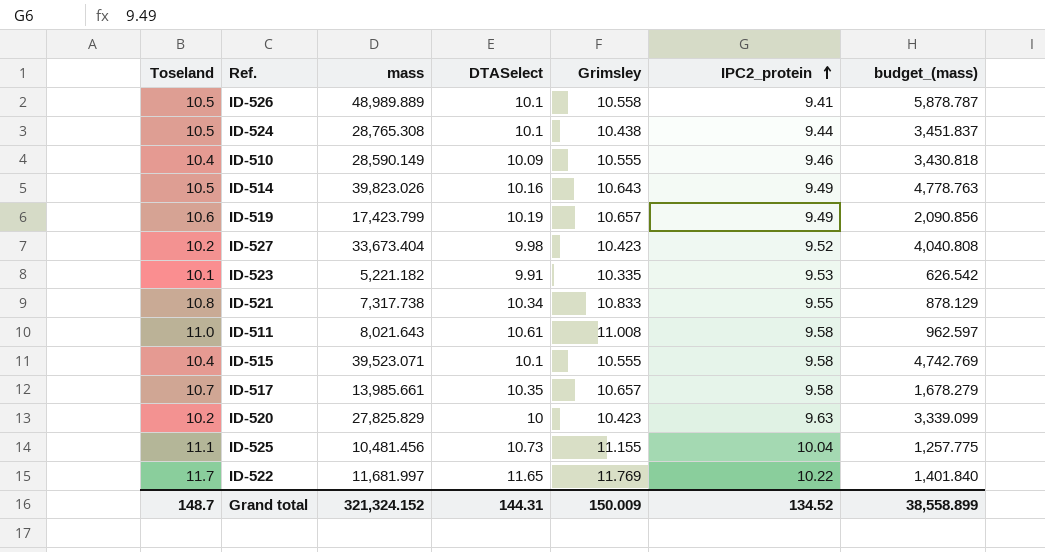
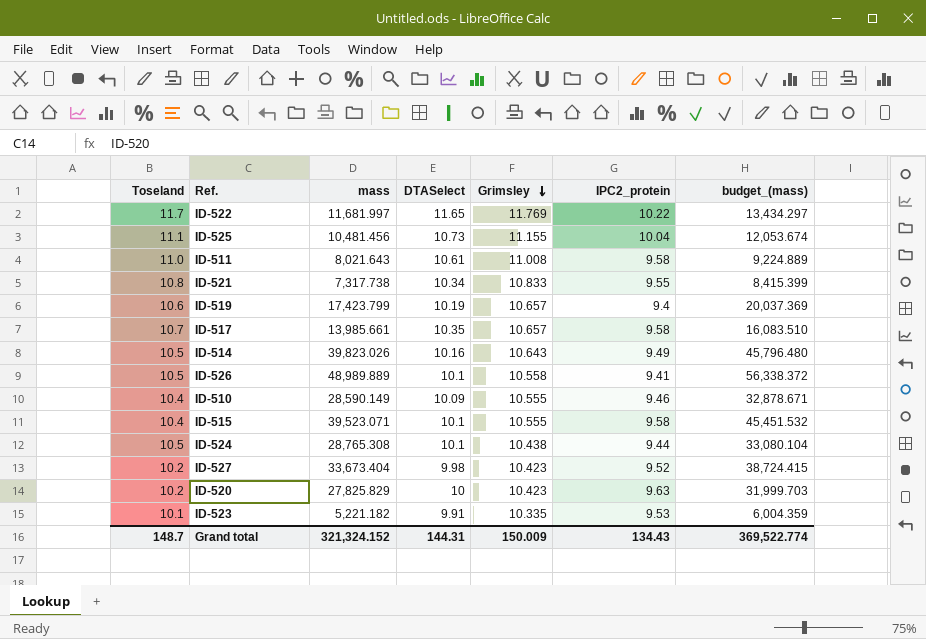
row order: IPC2_protein ascending -> Grimsley descending
column budget_(mass) | formula: [mass] * 0.12 -> [mass] * 1.15
ID-519 | IPC2_protein: 9.49 -> 9.4
Grand total | IPC2_protein: 134.52 -> 134.43
Grand total | budget_(mass): 38,558.899 -> 369,522.774

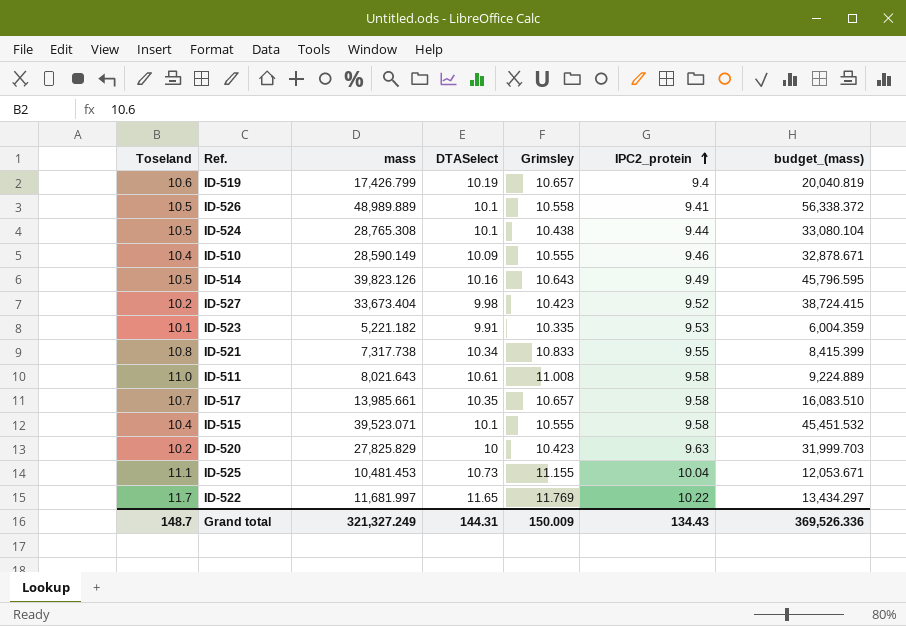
row order: Grimsley descending -> IPC2_protein ascending
ID-519 | mass: 17,423.799 -> 17,426.799
ID-519 | budget_(mass): 20,037.369 -> 20,040.819
ID-514 | mass: 39,823.026 -> 39,823.126
ID-514 | budget_(mass): 45,796.480 -> 45,796.595
ID-525 | mass: 10,481.456 -> 10,481.453
ID-525 | budget_(mass): 12,053.674 -> 12,053.671
Grand total | mass: 321,324.152 -> 321,327.249
Grand total | budget_(mass): 369,522.774 -> 369,526.336

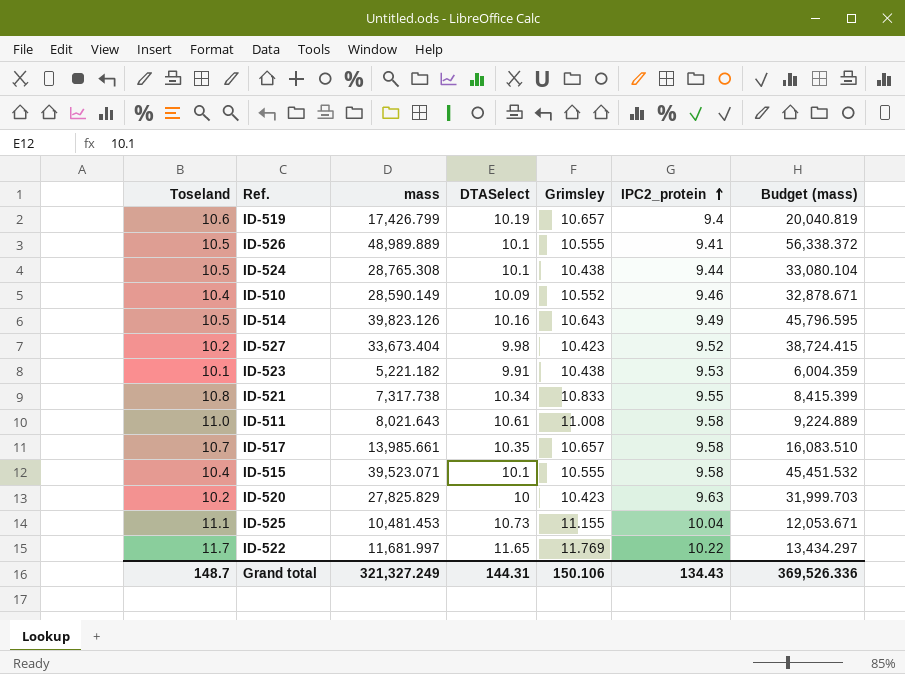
column name: budget_(mass) -> Budget (mass)
ID-526 | Grimsley: 10.558 -> 10.555
ID-510 | Grimsley: 10.555 -> 10.552
ID-523 | Grimsley: 10.335 -> 10.438
Grand total | Grimsley: 150.009 -> 150.106

